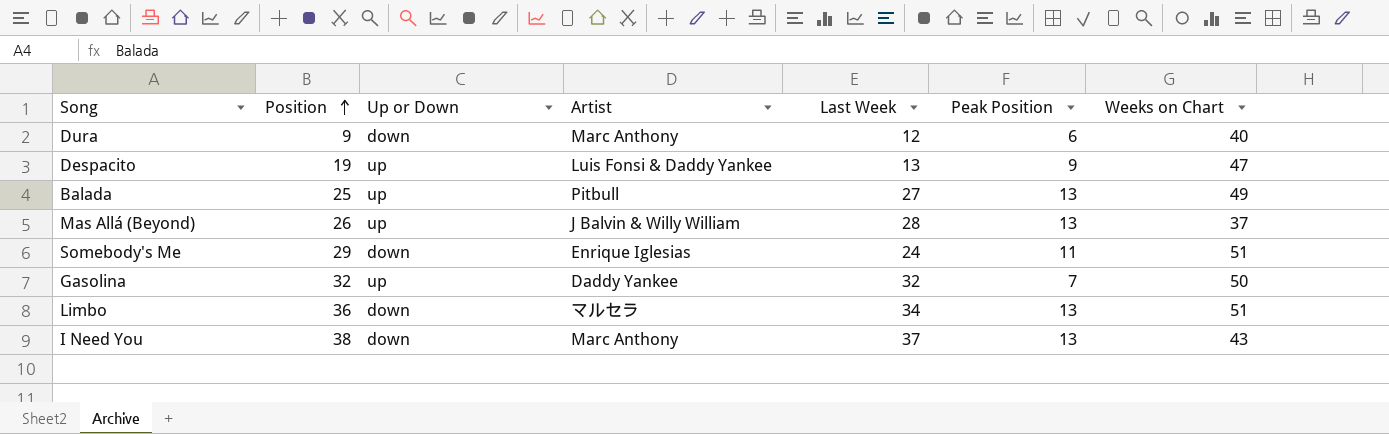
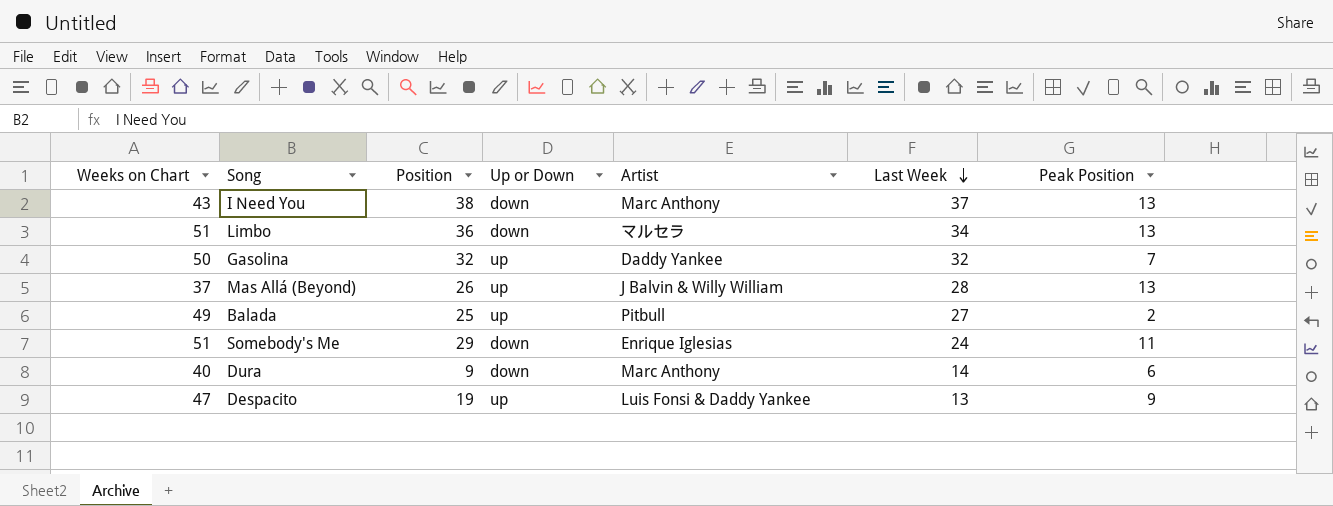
row order: Position ascending -> Last Week descending
column Weeks on Chart | position: 7 -> 1
Balada | Peak Position: 13 -> 2
Dura | Last Week: 12 -> 14

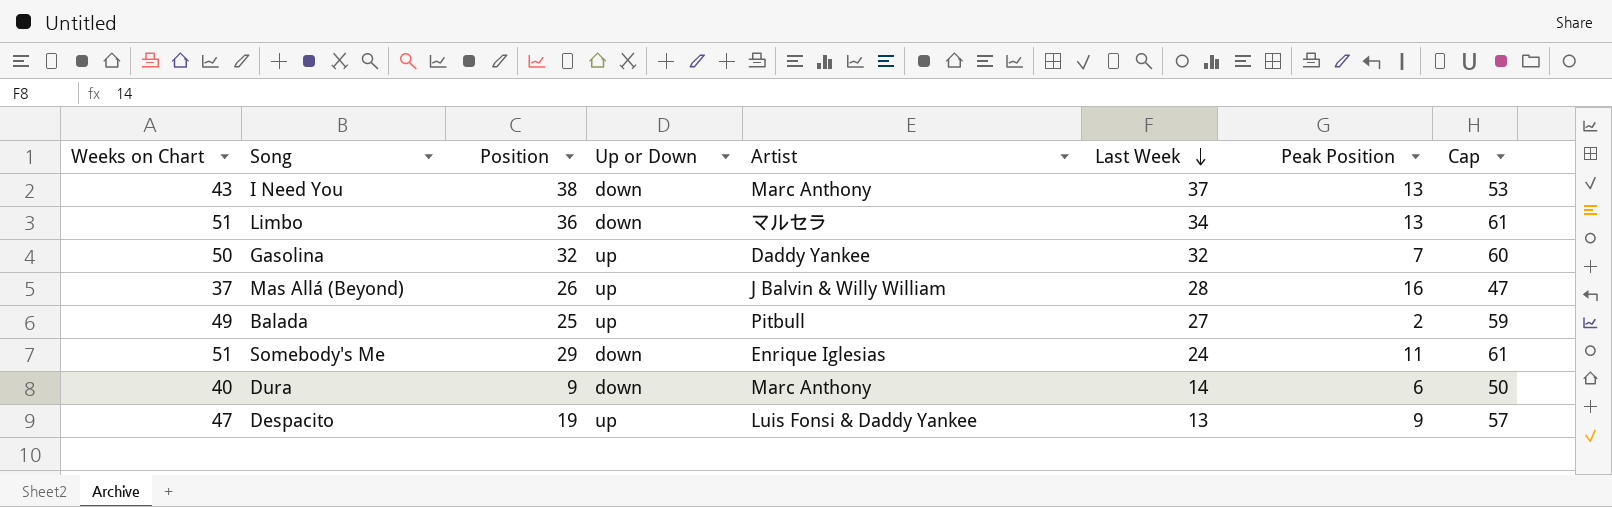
column Cap | formula: none -> [Weeks on Chart] + 10
Mas Allá (Beyond) | Peak Position: 13 -> 16

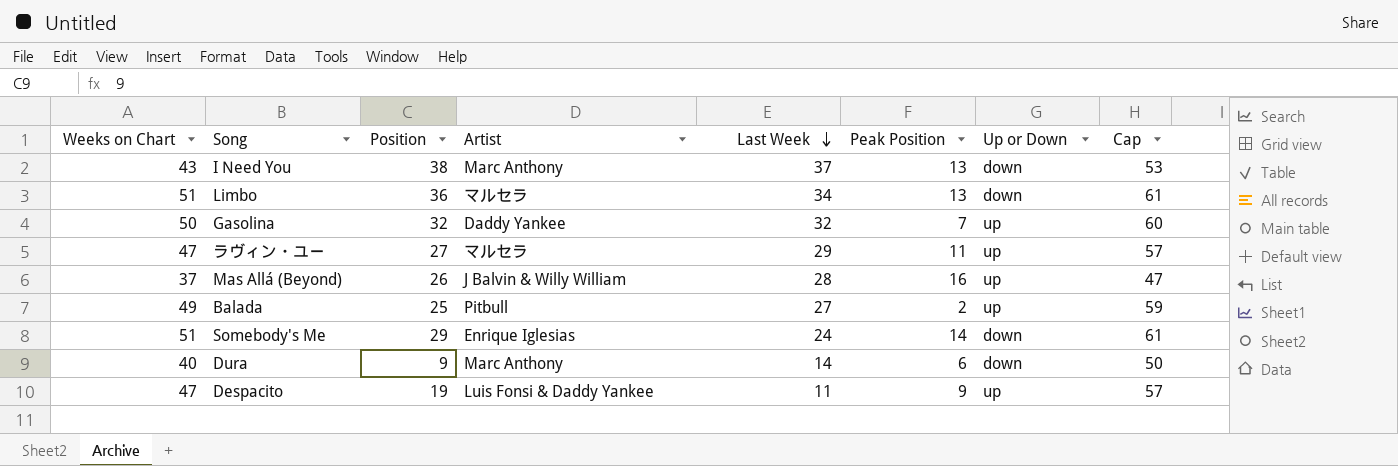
column Up or Down | position: 4 -> 7
row ラヴィン・ユー: none -> 47 | 27 | マルセラ | 29 | 11 | up | 57
Somebody's Me | Peak Position: 11 -> 14
Despacito | Last Week: 13 -> 11

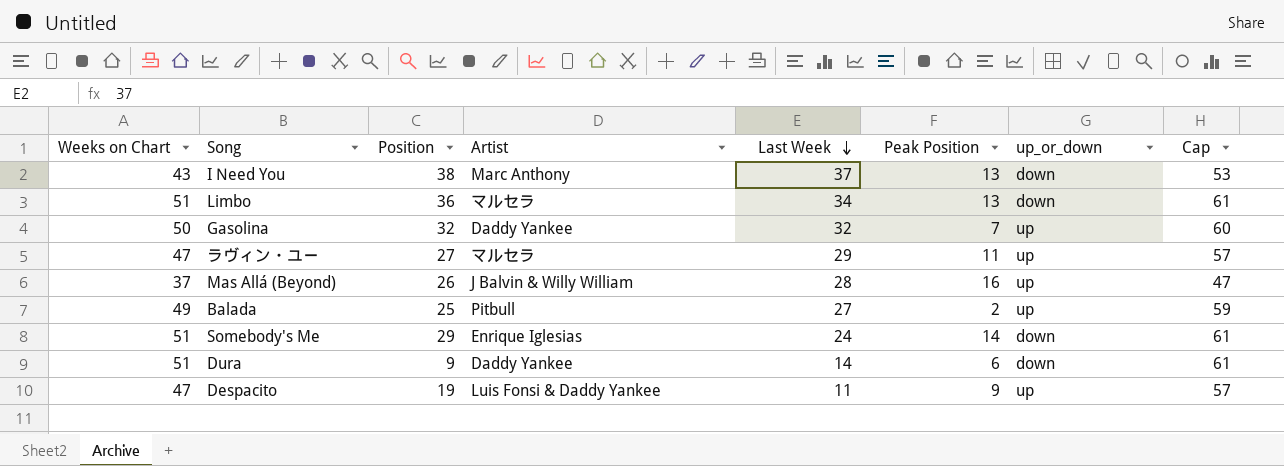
column name: Up or Down -> up_or_down
Dura | Weeks on Chart: 40 -> 51
Dura | Artist: Marc Anthony -> Daddy Yankee
Dura | Cap: 50 -> 61

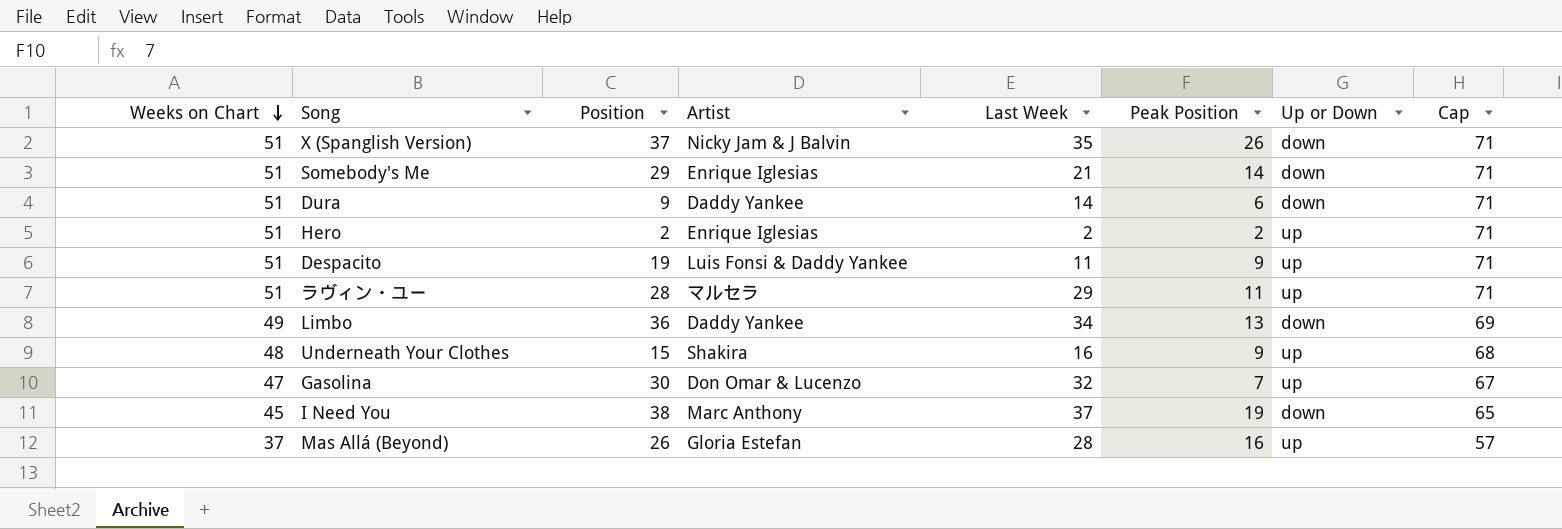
row order: Last Week descending -> Weeks on Chart descending
column name: up_or_down -> Up or Down
column Cap | formula: [Weeks on Chart] + 10 -> [Weeks on Chart] + 20
row Balada: 49 | 25 | Pitbull | 27 | 2 | up | 59 -> none
row X (Spanglish Version): none -> 51 | 37 | Nicky Jam & J Balvin | 35 | 26 | down | 71
Somebody's Me | Last Week: 24 -> 21
row Hero: none -> 51 | 2 | Enrique Iglesias | 2 | 2 | up | 71
Despacito | Weeks on Chart: 47 -> 51
ラヴィン・ユー | Weeks on Chart: 47 -> 51
ラヴィン・ユー | Position: 27 -> 28
Limbo | Weeks on Chart: 51 -> 49
Limbo | Artist: マルセラ -> Daddy Yankee
row Underneath Your Clothes: none -> 48 | 15 | Shakira | 16 | 9 | up | 68
Gasolina | Weeks on Chart: 50 -> 47
Gasolina | Position: 32 -> 30
Gasolina | Artist: Daddy Yankee -> Don Omar & Lucenzo
I Need You | Weeks on Chart: 43 -> 45
I Need You | Peak Position: 13 -> 19
Mas Allá (Beyond) | Artist: J Balvin & Willy William -> Gloria Estefan

